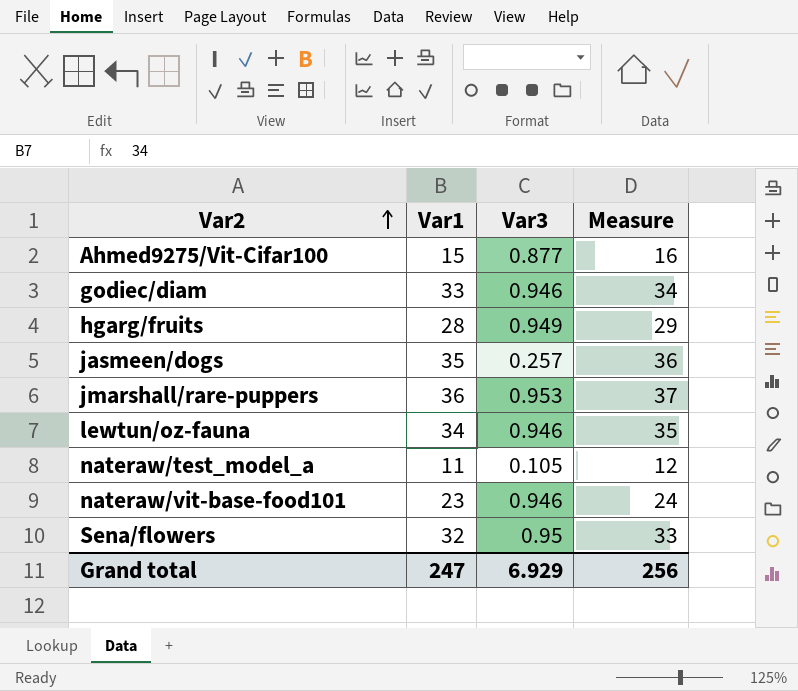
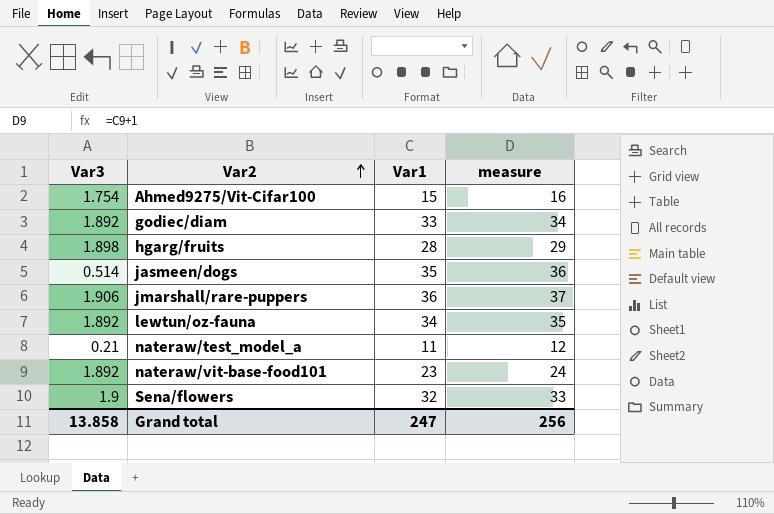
column Var3 | position: 3 -> 1
column name: Measure -> measure
Ahmed9275/Vit-Cifar100 | Var3: 0.877 -> 1.754
godiec/diam | Var3: 0.946 -> 1.892
hgarg/fruits | Var3: 0.949 -> 1.898
jasmeen/dogs | Var3: 0.257 -> 0.514
jmarshall/rare-puppers | Var3: 0.953 -> 1.906
lewtun/oz-fauna | Var3: 0.946 -> 1.892
nateraw/test_model_a | Var3: 0.105 -> 0.21
nateraw/vit-base-food101 | Var3: 0.946 -> 1.892
Sena/flowers | Var3: 0.95 -> 1.9
Grand total | Var3: 6.929 -> 13.858

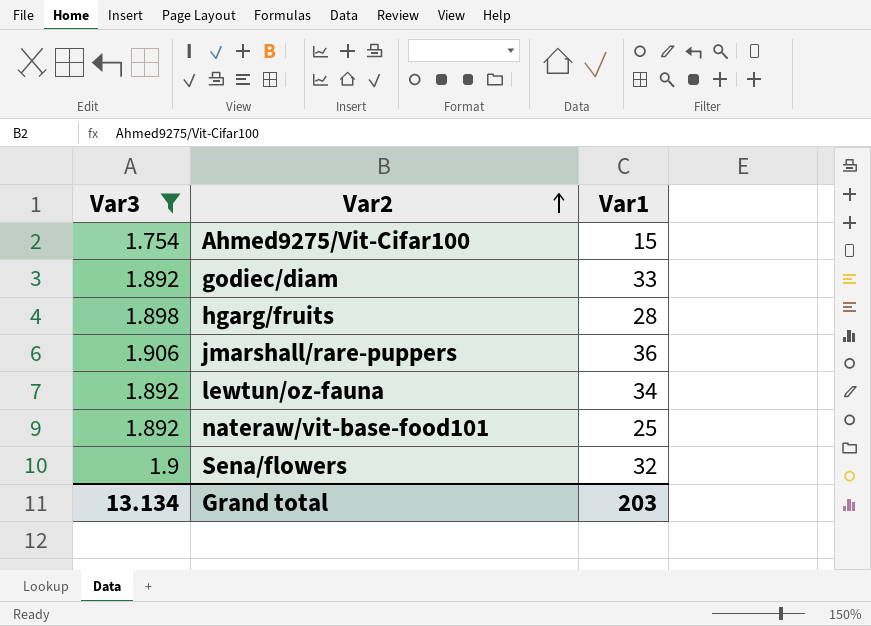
filter: none -> Var3 >= 1.754
column measure | formula: [Var1] + 1 -> none
nateraw/vit-base-food101 | Var1: 23 -> 25
Grand total | Var3: 13.858 -> 13.134
Grand total | Var1: 247 -> 203

